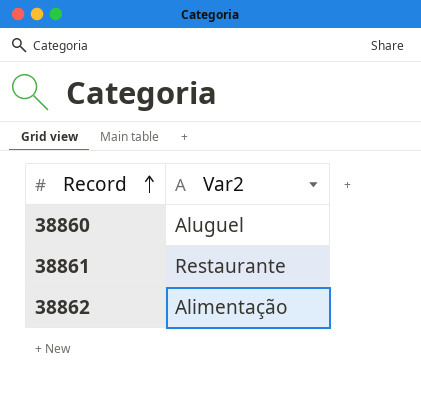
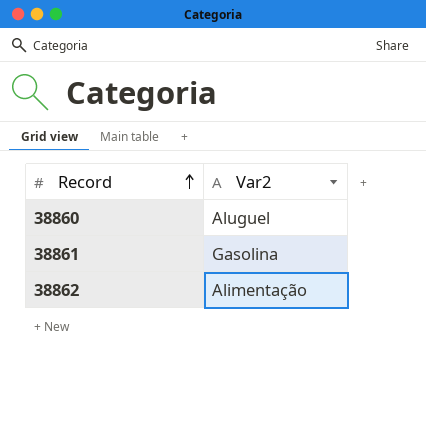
38861 | Var2: Restaurante -> Gasolina

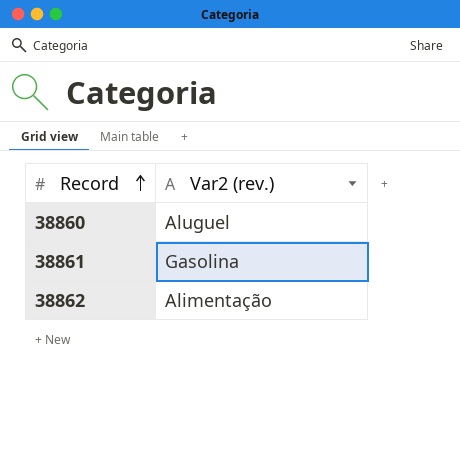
column name: Var2 -> Var2 (rev.)

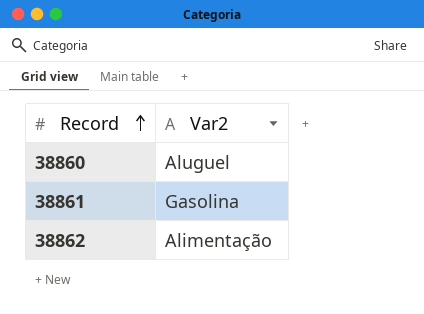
column name: Var2 (rev.) -> Var2

